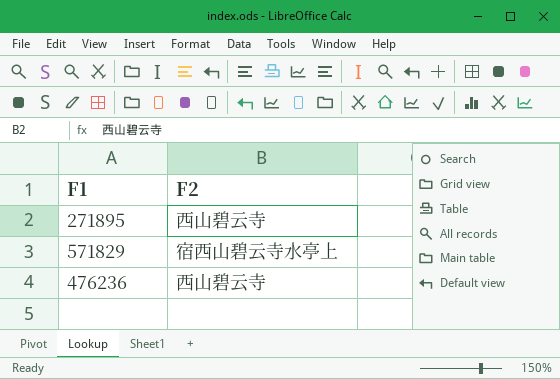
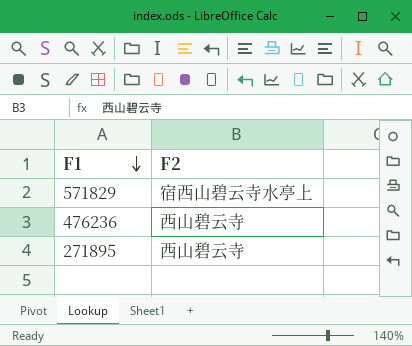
row order: none -> F1 descending

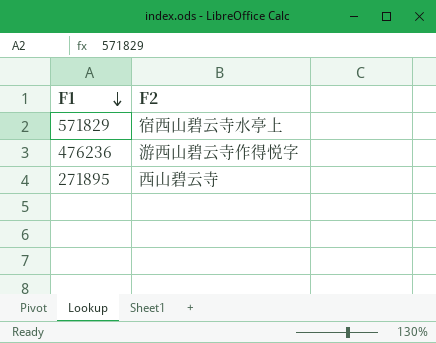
476236 | F2: 西山碧云寺 -> 游西山碧云寺作得悦字

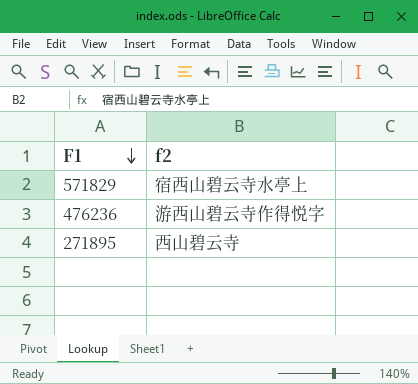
column name: F2 -> f2

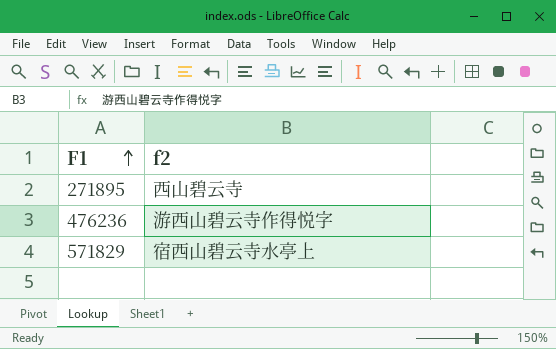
row order: F1 descending -> F1 ascending

